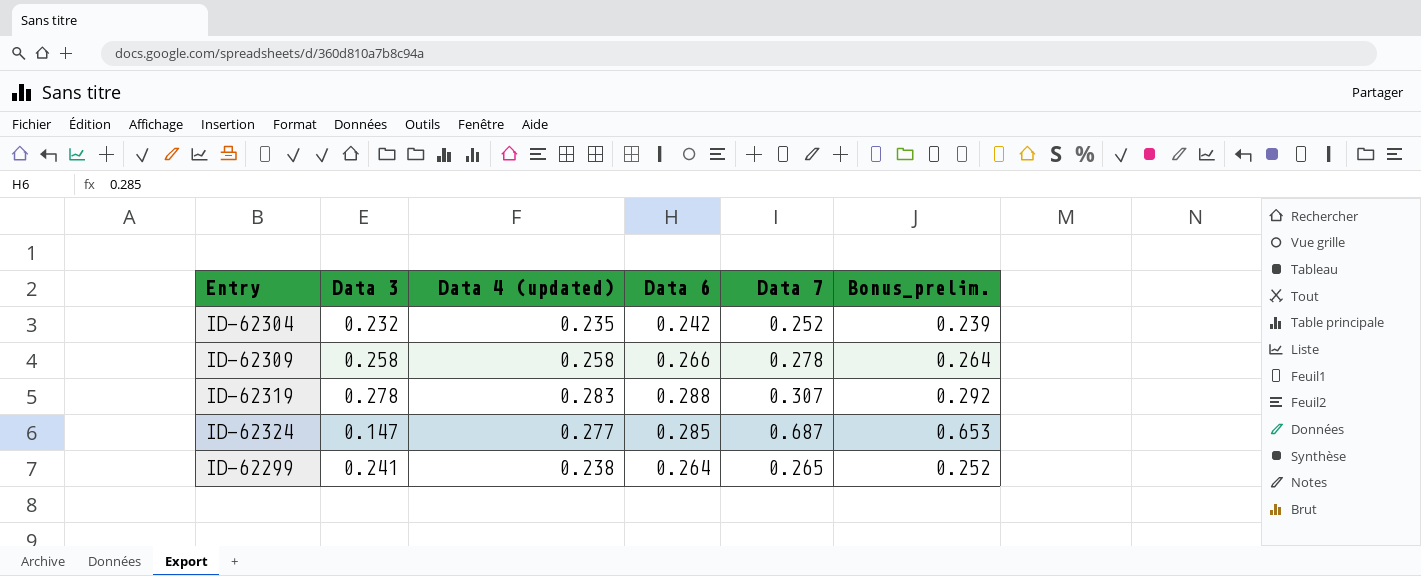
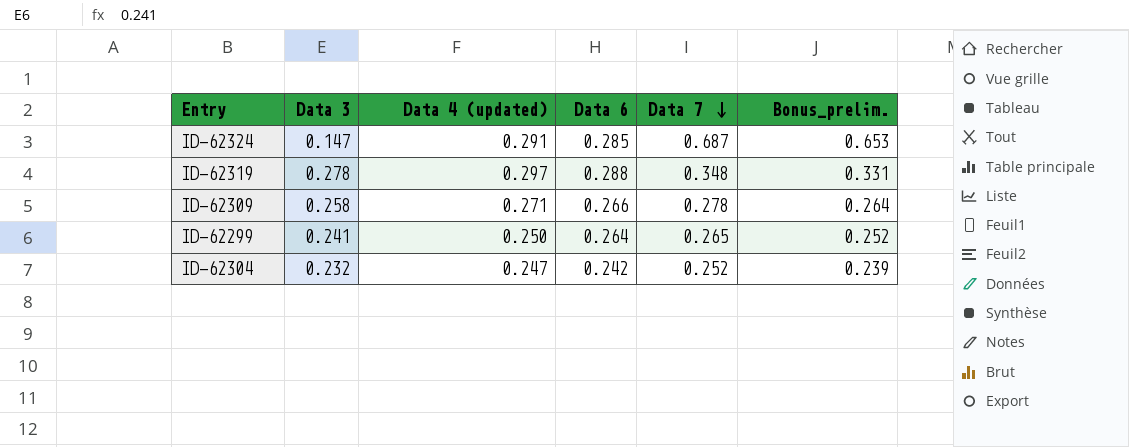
row order: none -> Data 7 descending
ID-62324 | Data 4 (updated): 0.277 -> 0.291
ID-62319 | Data 4 (updated): 0.283 -> 0.297
ID-62319 | Data 7: 0.307 -> 0.348
ID-62319 | Bonus_prelim.: 0.292 -> 0.331
ID-62309 | Data 4 (updated): 0.258 -> 0.271
ID-62299 | Data 4 (updated): 0.238 -> 0.250
ID-62304 | Data 4 (updated): 0.235 -> 0.247

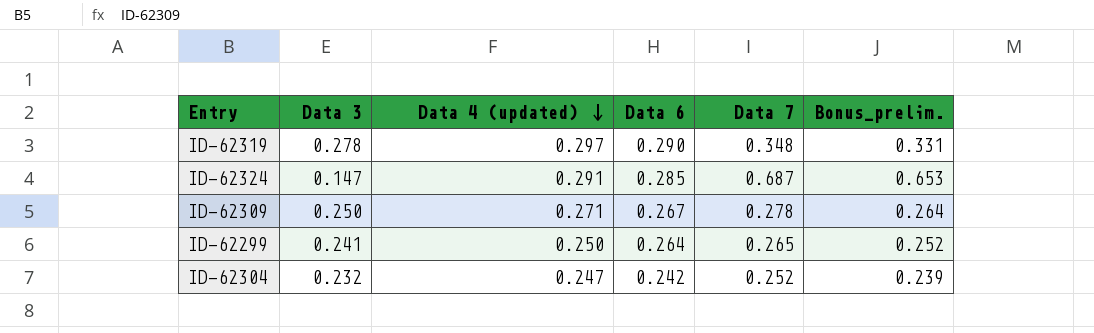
row order: Data 7 descending -> Data 4 (updated) descending
ID-62319 | Data 6: 0.288 -> 0.290
ID-62309 | Data 3: 0.258 -> 0.250
ID-62309 | Data 6: 0.266 -> 0.267

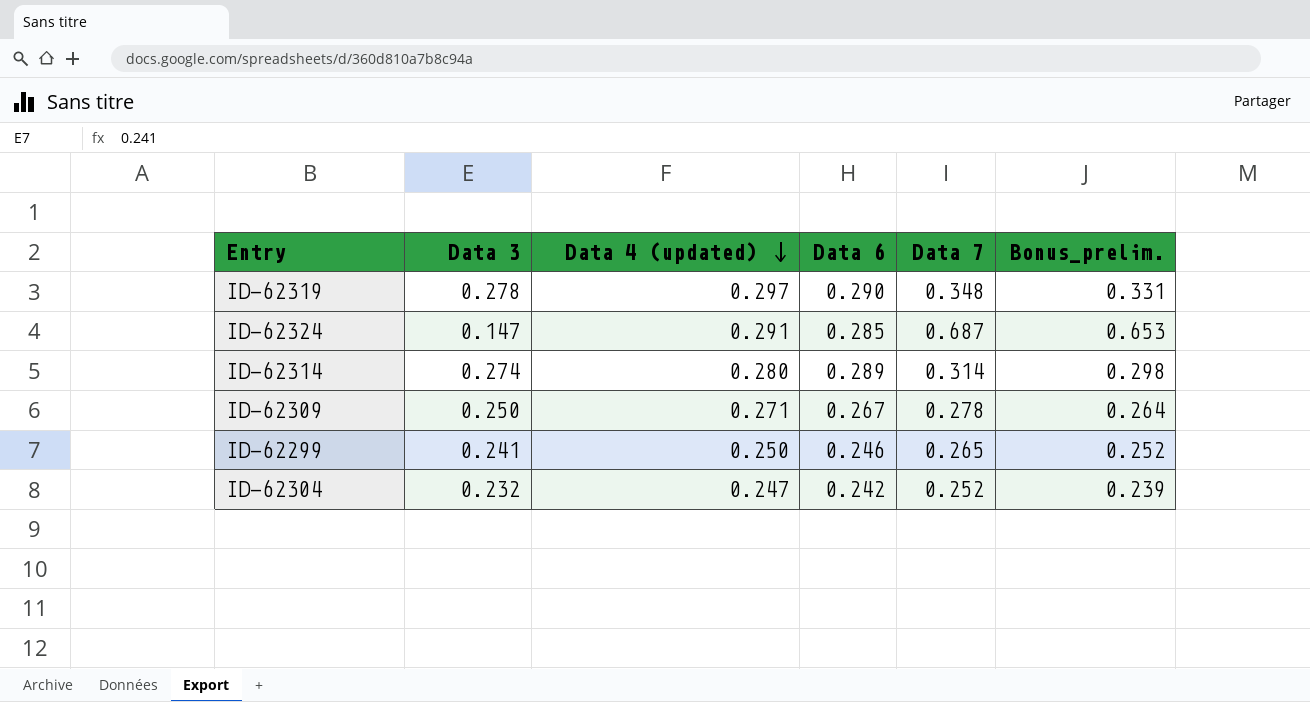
row ID-62314: none -> 0.274 | 0.280 | 0.289 | 0.314 | 0.298
ID-62299 | Data 6: 0.264 -> 0.246

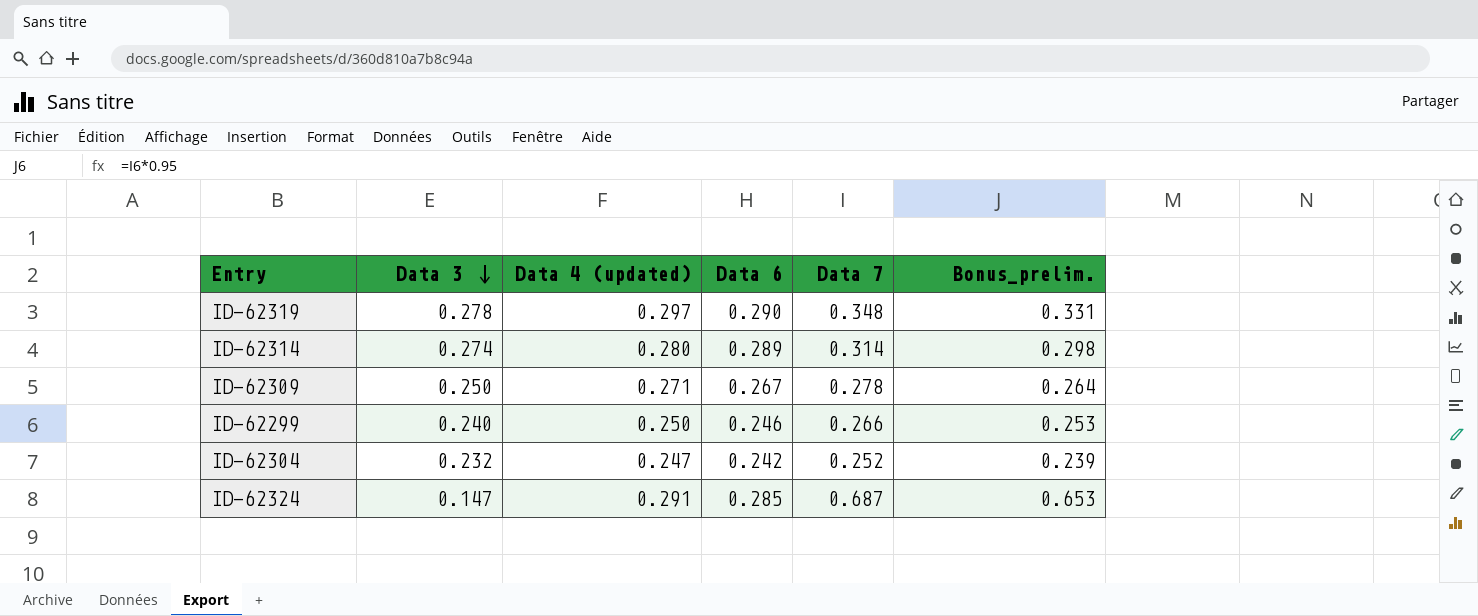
row order: Data 4 (updated) descending -> Data 3 descending
ID-62299 | Data 3: 0.241 -> 0.240
ID-62299 | Data 7: 0.265 -> 0.266
ID-62299 | Bonus_prelim.: 0.252 -> 0.253

